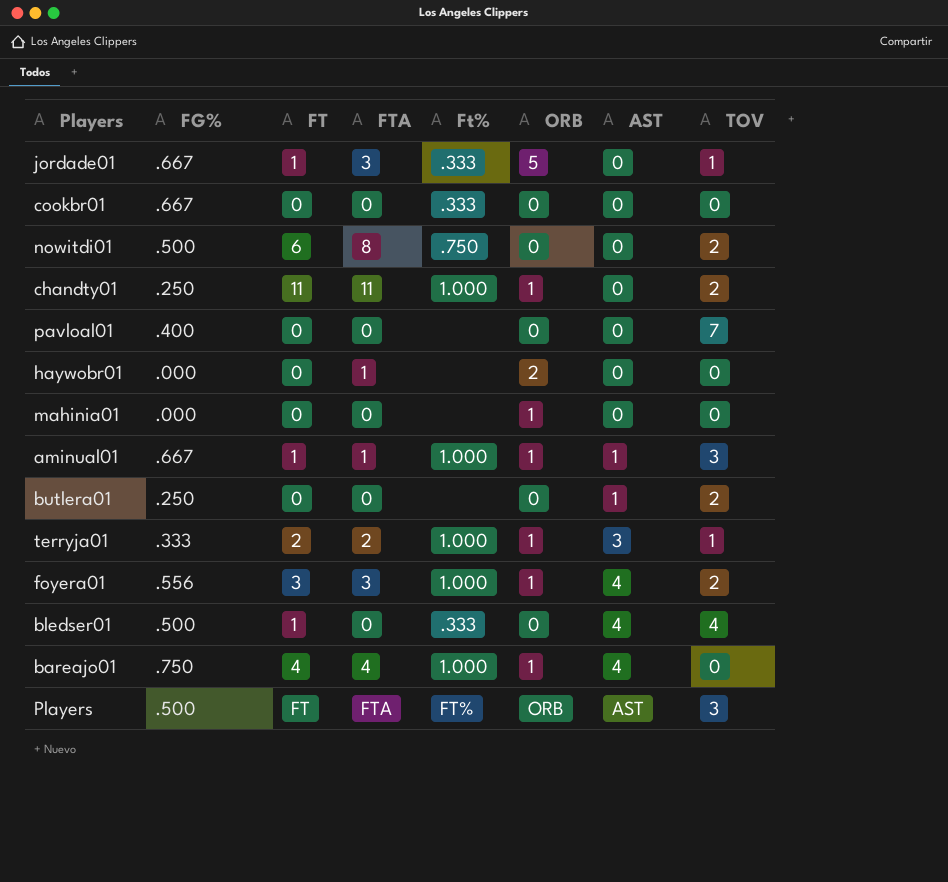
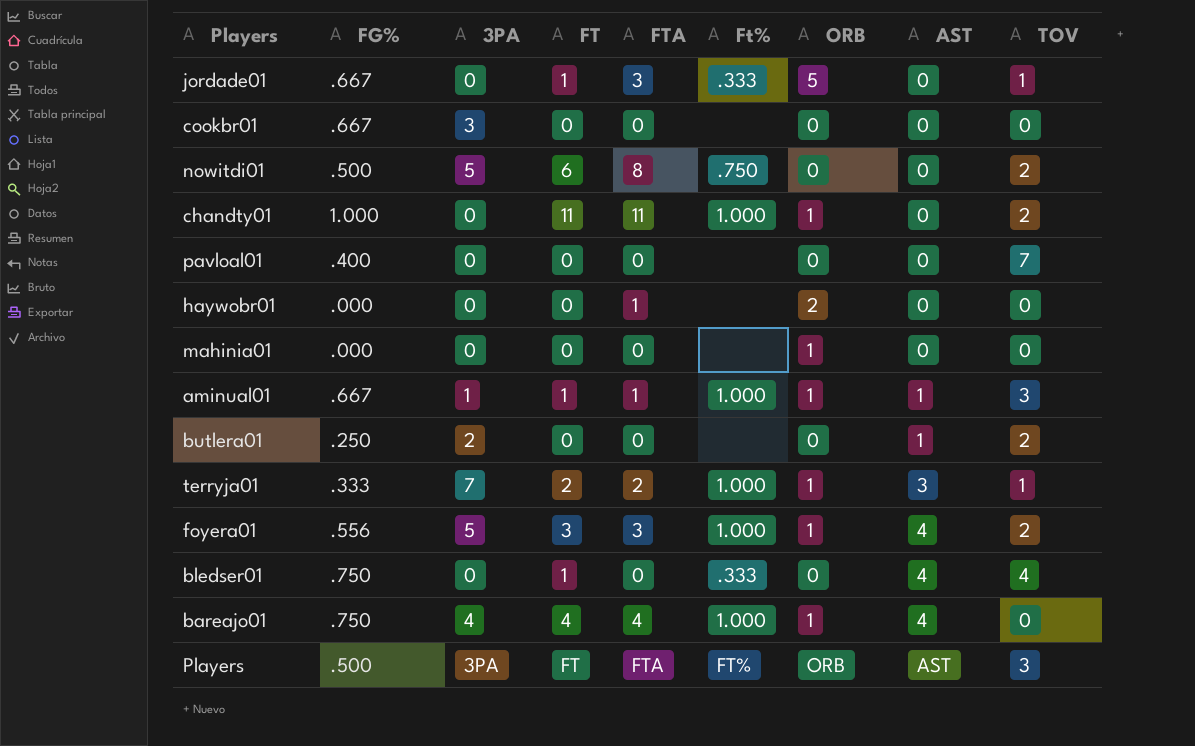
column 3PA | position: none -> 3
cookbr01 | Ft%: .333 -> none
chandty01 | FG%: .250 -> 1.000
bledser01 | FG%: .500 -> .750

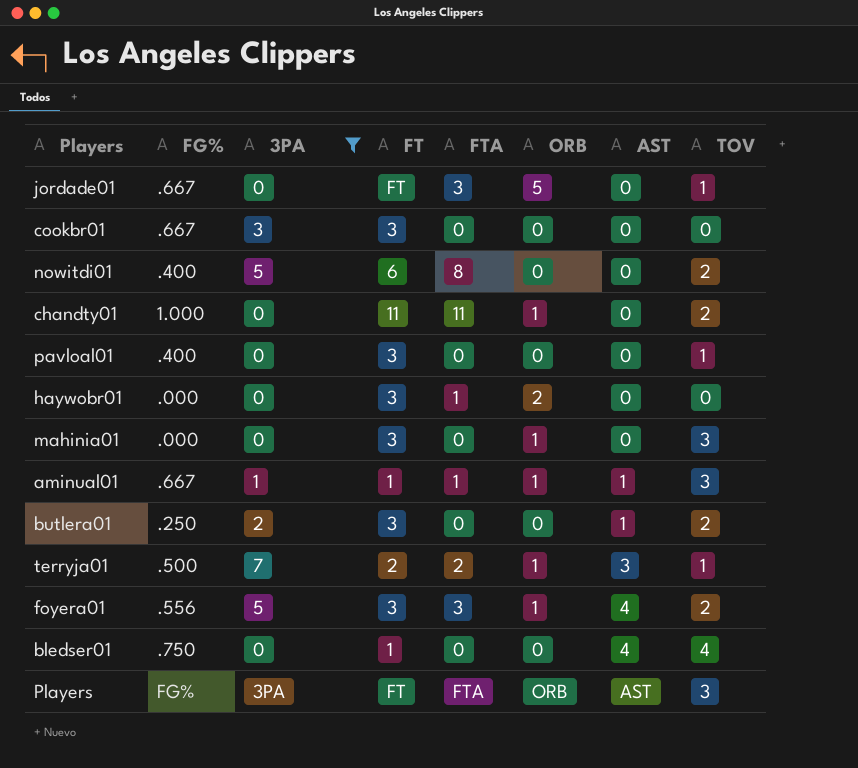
filter: none -> 3PA != 4
column Ft% | position: 6 -> none
jordade01 | FT: 1 -> FT
cookbr01 | FT: 0 -> 3
nowitdi01 | FG%: .500 -> .400
pavloal01 | FT: 0 -> 3
pavloal01 | TOV: 7 -> 1
haywobr01 | FT: 0 -> 3
mahinia01 | FT: 0 -> 3
mahinia01 | TOV: 0 -> 3
butlera01 | FT: 0 -> 3
terryja01 | FG%: .333 -> .500
Players | FG%: .500 -> FG%

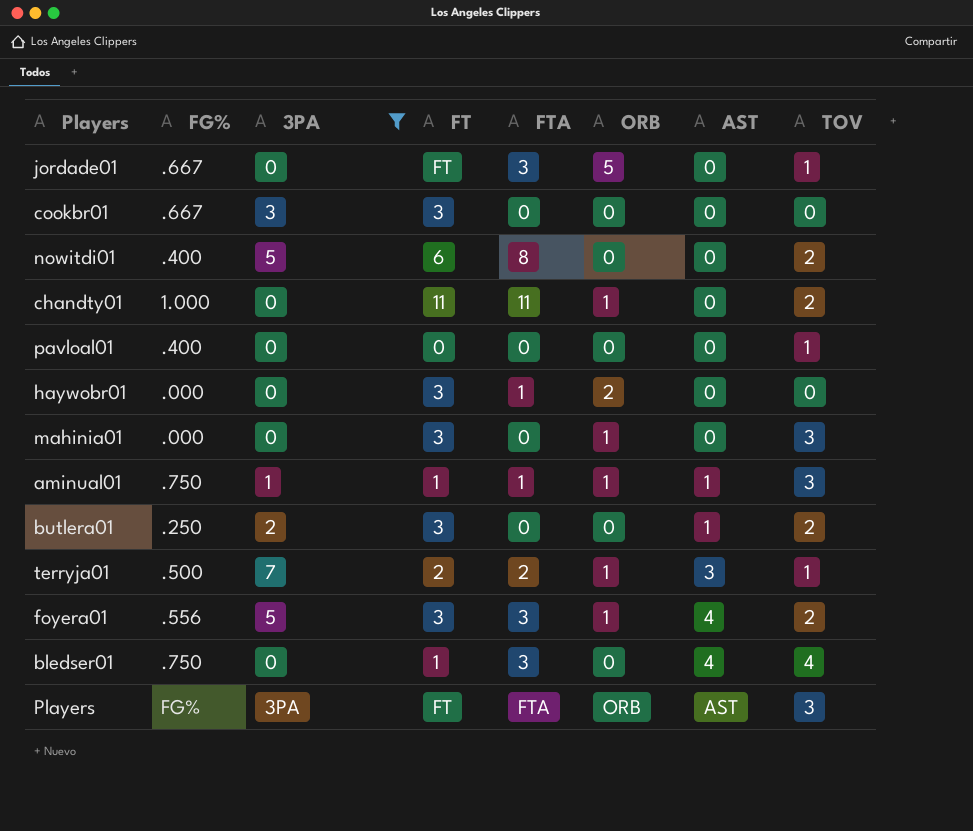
pavloal01 | FT: 3 -> 0
aminual01 | FG%: .667 -> .750
bledser01 | FTA: 0 -> 3

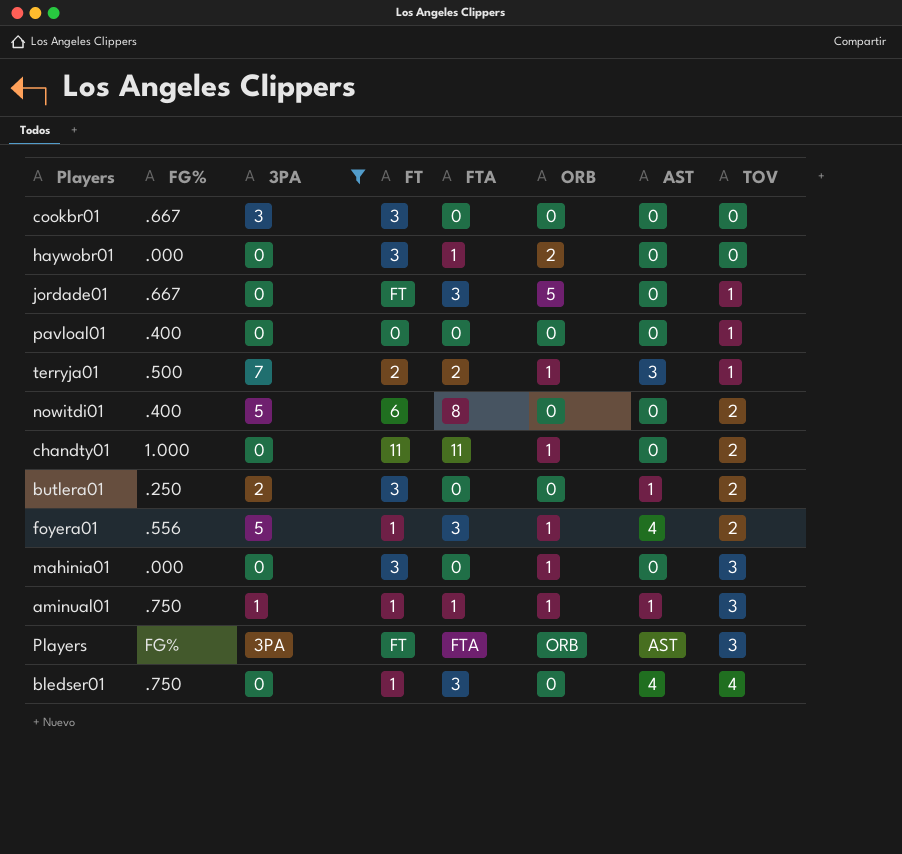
row order: AST ascending -> TOV ascending
foyera01 | FT: 3 -> 1

